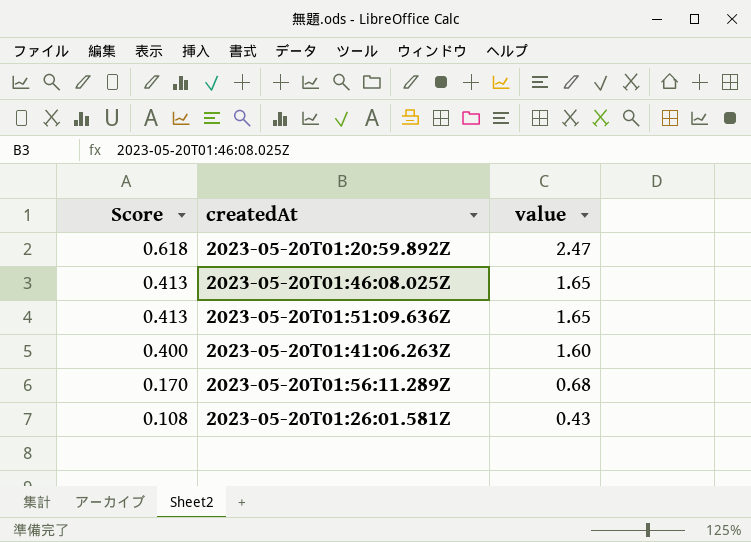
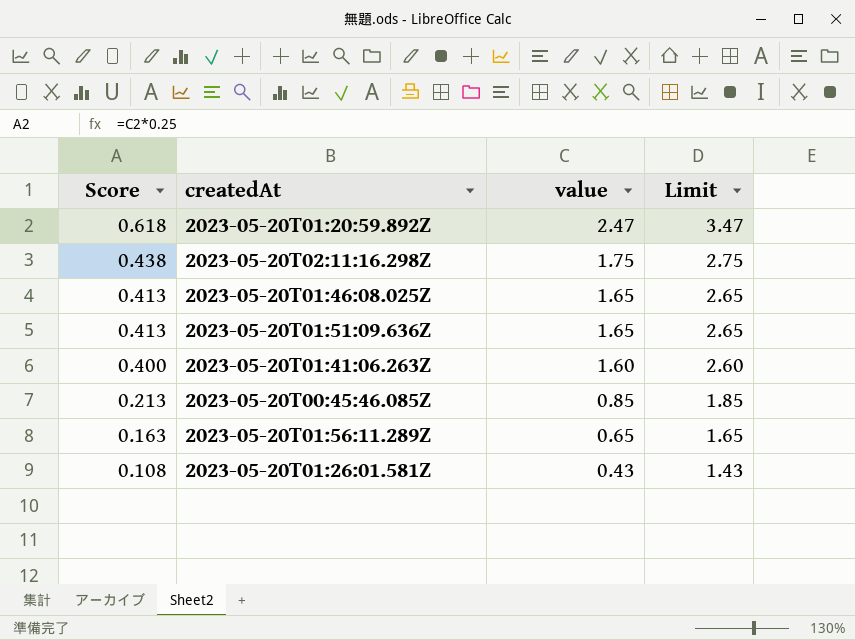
column Limit | formula: none -> [value] + 1
row 2023-05-20T02:11:16.298Z: none -> 0.438 | 1.75 | 2.75
row 2023-05-20T00:45:46.085Z: none -> 0.213 | 0.85 | 1.85
2023-05-20T01:56:11.289Z | Score: 0.170 -> 0.163
2023-05-20T01:56:11.289Z | value: 0.68 -> 0.65

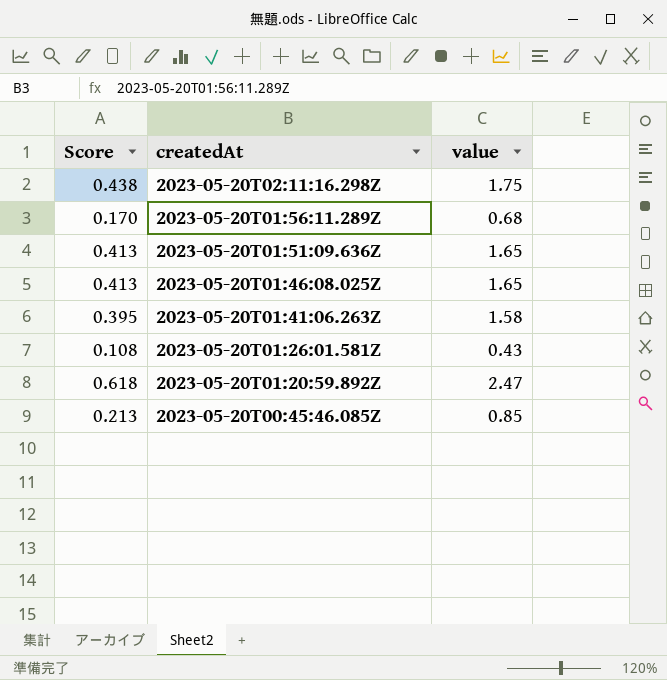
row order: Score descending -> createdAt descending
column Limit | formula: [value] + 1 -> none
2023-05-20T01:56:11.289Z | Score: 0.163 -> 0.170
2023-05-20T01:56:11.289Z | value: 0.65 -> 0.68
2023-05-20T01:41:06.263Z | Score: 0.400 -> 0.395
2023-05-20T01:41:06.263Z | value: 1.60 -> 1.58

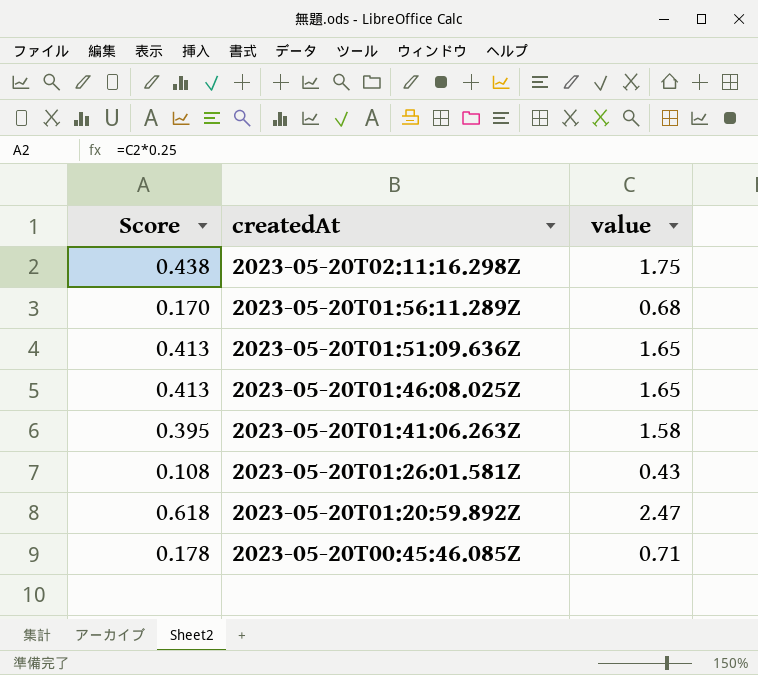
2023-05-20T00:45:46.085Z | Score: 0.213 -> 0.178
2023-05-20T00:45:46.085Z | value: 0.85 -> 0.71

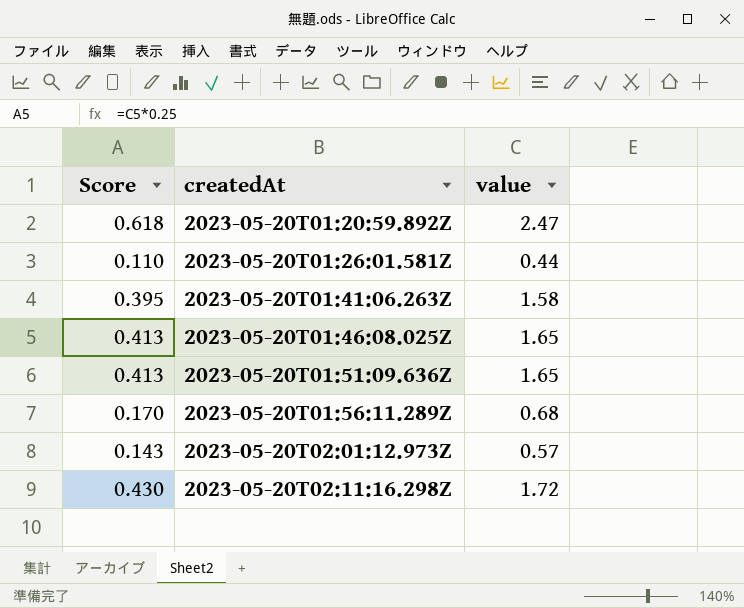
row order: createdAt descending -> createdAt ascending
row 2023-05-20T00:45:46.085Z: 0.178 | 0.71 -> none
2023-05-20T01:26:01.581Z | Score: 0.108 -> 0.110
2023-05-20T01:26:01.581Z | value: 0.43 -> 0.44
row 2023-05-20T02:01:12.973Z: none -> 0.143 | 0.57
2023-05-20T02:11:16.298Z | Score: 0.438 -> 0.430
2023-05-20T02:11:16.298Z | value: 1.75 -> 1.72

